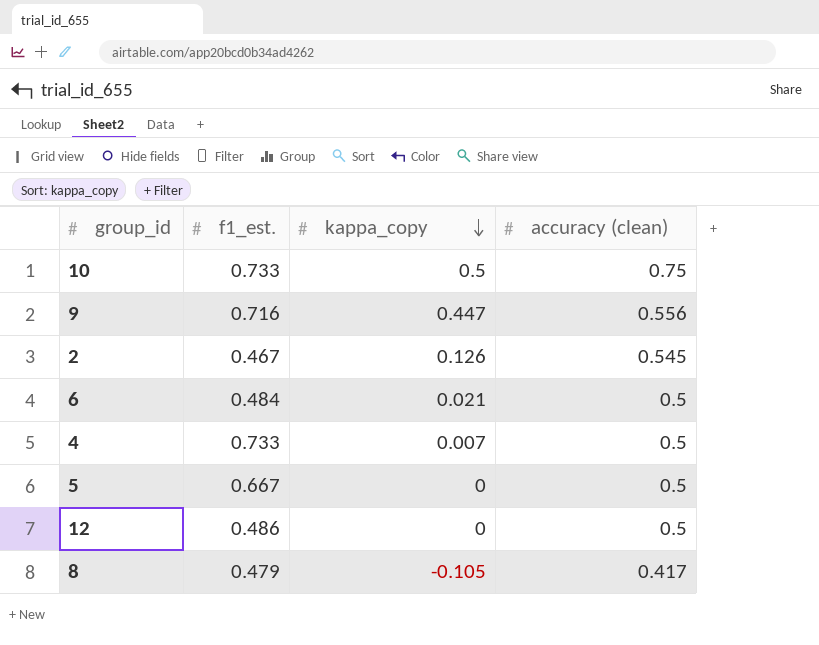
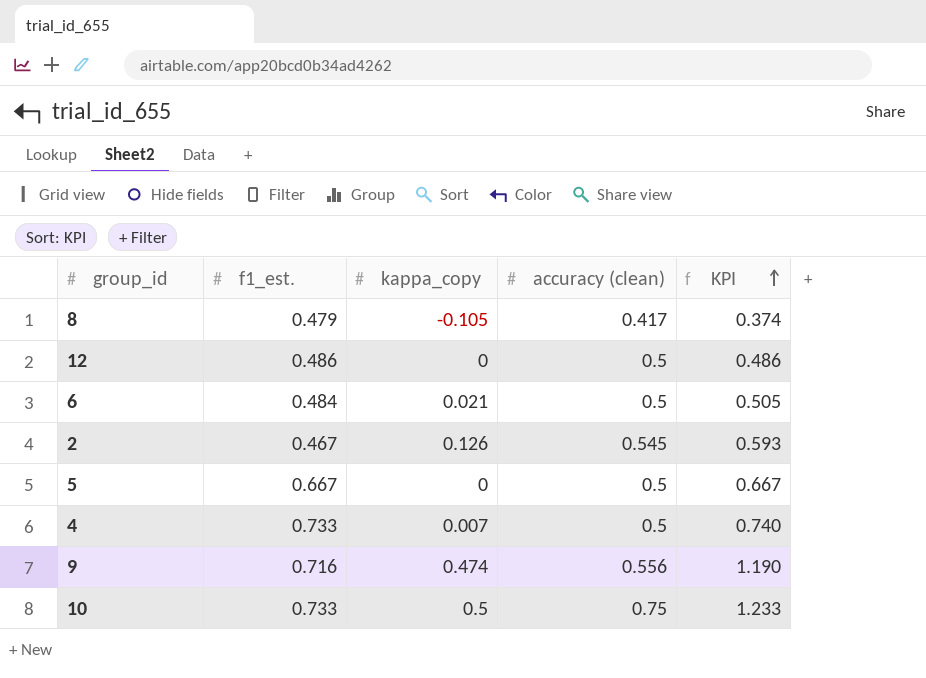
row order: kappa_copy descending -> KPI ascending
column KPI | formula: none -> [f1_est.] + [kappa_copy]
9 | kappa_copy: 0.447 -> 0.474

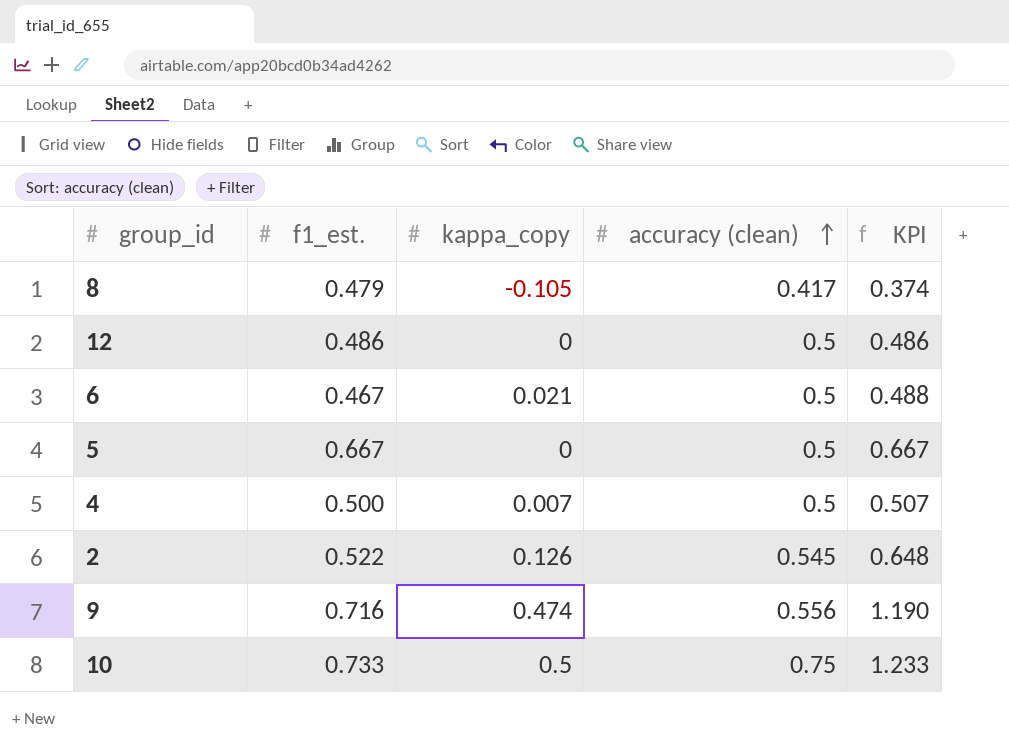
row order: KPI ascending -> accuracy (clean) ascending
6 | f1_est.: 0.484 -> 0.467
6 | KPI: 0.505 -> 0.488
4 | f1_est.: 0.733 -> 0.500
4 | KPI: 0.740 -> 0.507
2 | f1_est.: 0.467 -> 0.522
2 | KPI: 0.593 -> 0.648

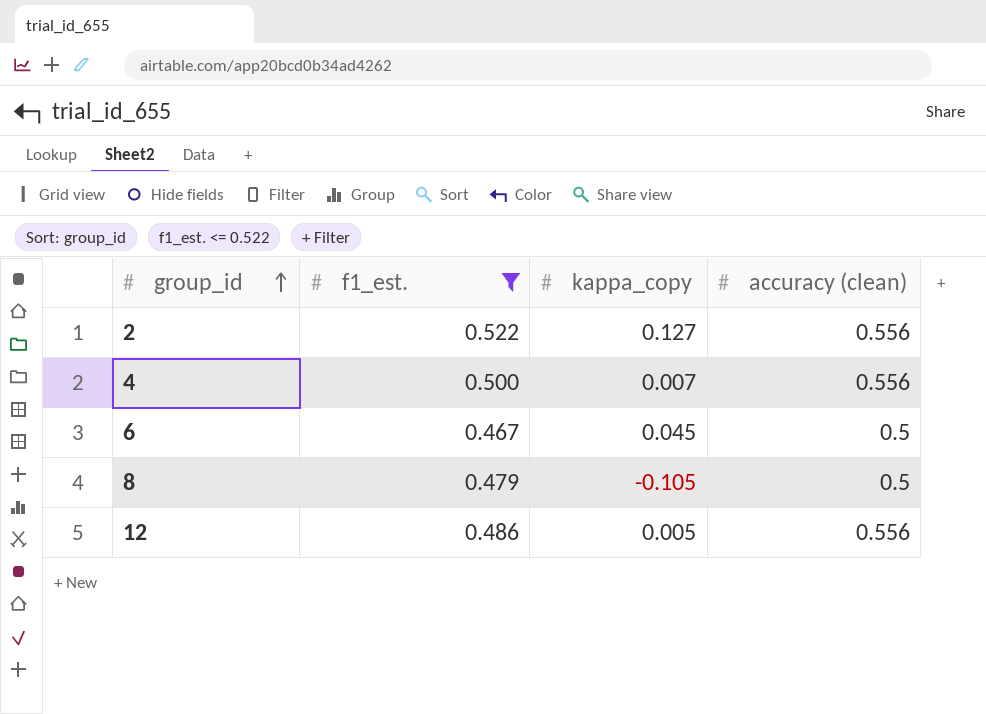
filter: none -> f1_est. <= 0.522
row order: accuracy (clean) ascending -> group_id ascending
column KPI | formula: [f1_est.] + [kappa_copy] -> none
2 | kappa_copy: 0.126 -> 0.127
2 | accuracy (clean): 0.545 -> 0.556
4 | accuracy (clean): 0.5 -> 0.556
6 | kappa_copy: 0.021 -> 0.045
8 | accuracy (clean): 0.417 -> 0.5
12 | kappa_copy: 0 -> 0.005
12 | accuracy (clean): 0.5 -> 0.556

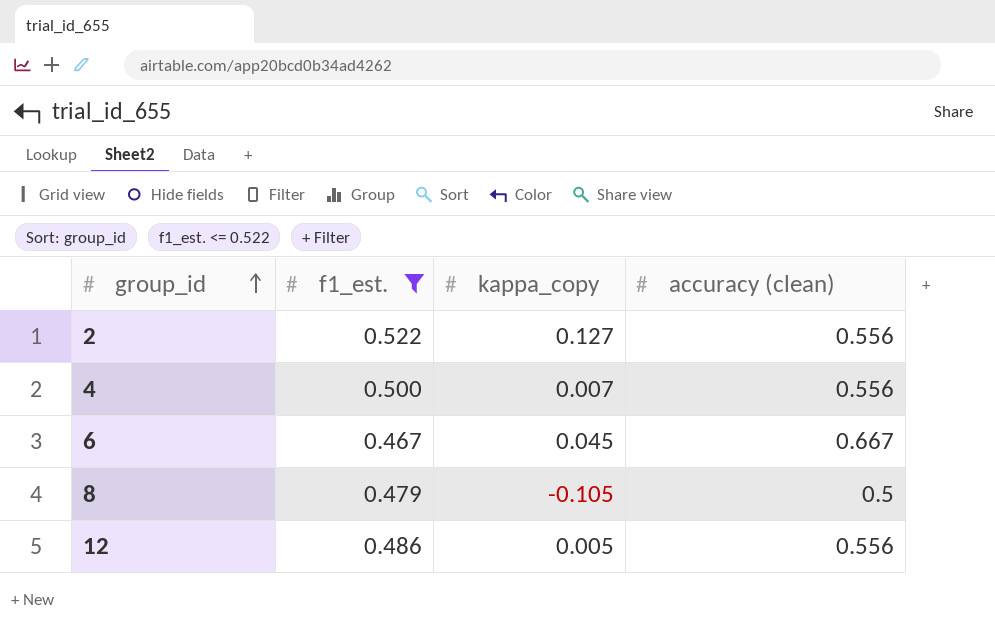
6 | accuracy (clean): 0.5 -> 0.667

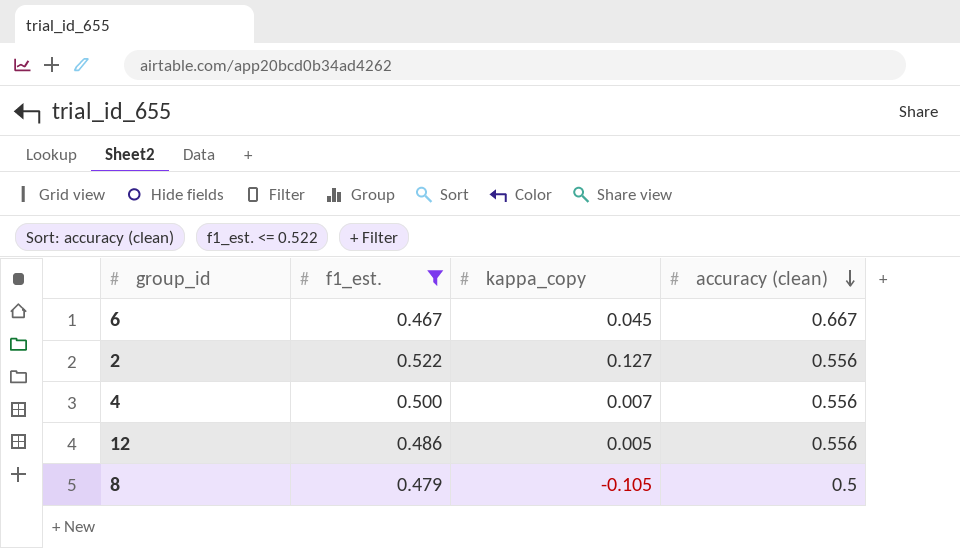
row order: group_id ascending -> accuracy (clean) descending

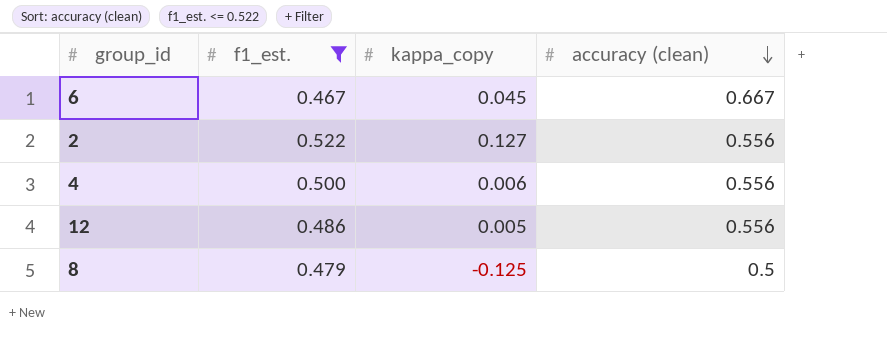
4 | kappa_copy: 0.007 -> 0.006
8 | kappa_copy: -0.105 -> -0.125

